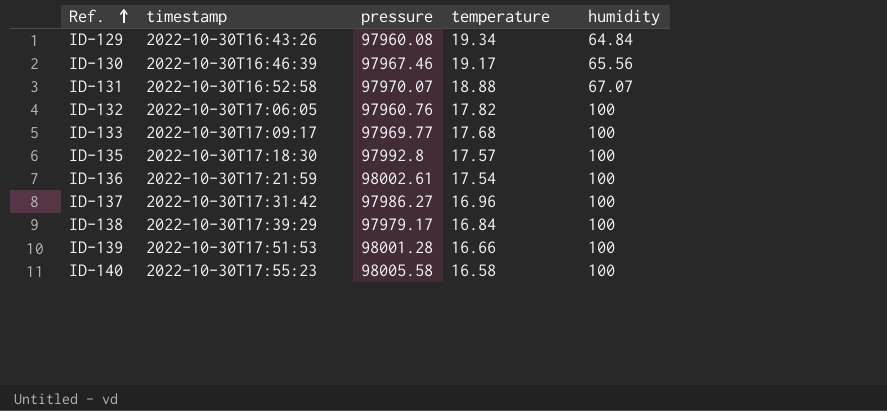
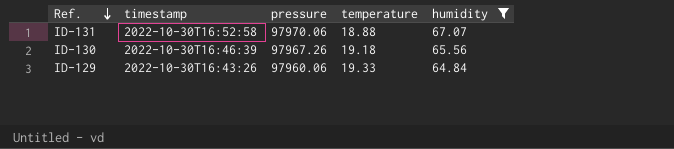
filter: none -> humidity != 100
row order: Ref. ascending -> Ref. descending
ID-131 | pressure: 97970.07 -> 97970.06
ID-130 | pressure: 97967.46 -> 97967.26
ID-130 | temperature: 19.17 -> 19.18
ID-129 | pressure: 97960.08 -> 97960.06
ID-129 | temperature: 19.34 -> 19.33

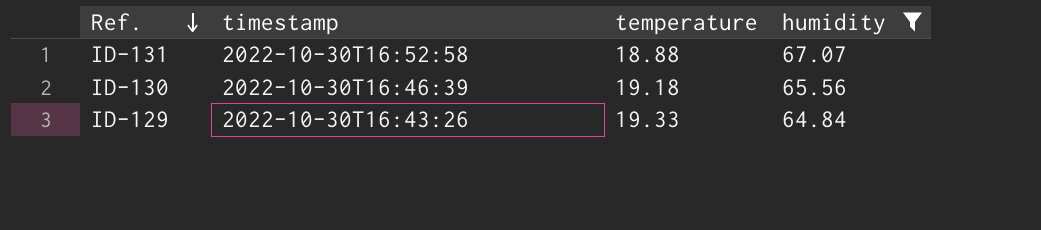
column pressure | position: 3 -> none

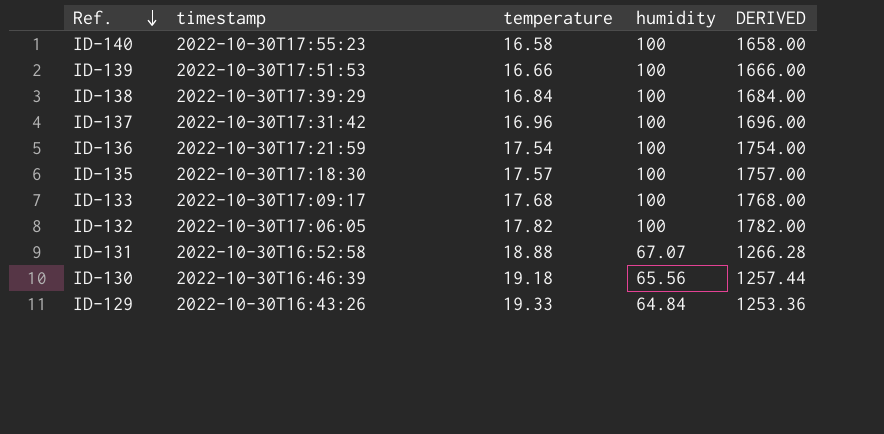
filter: humidity != 100 -> none
column DERIVED | formula: none -> [temperature] * [humidity]

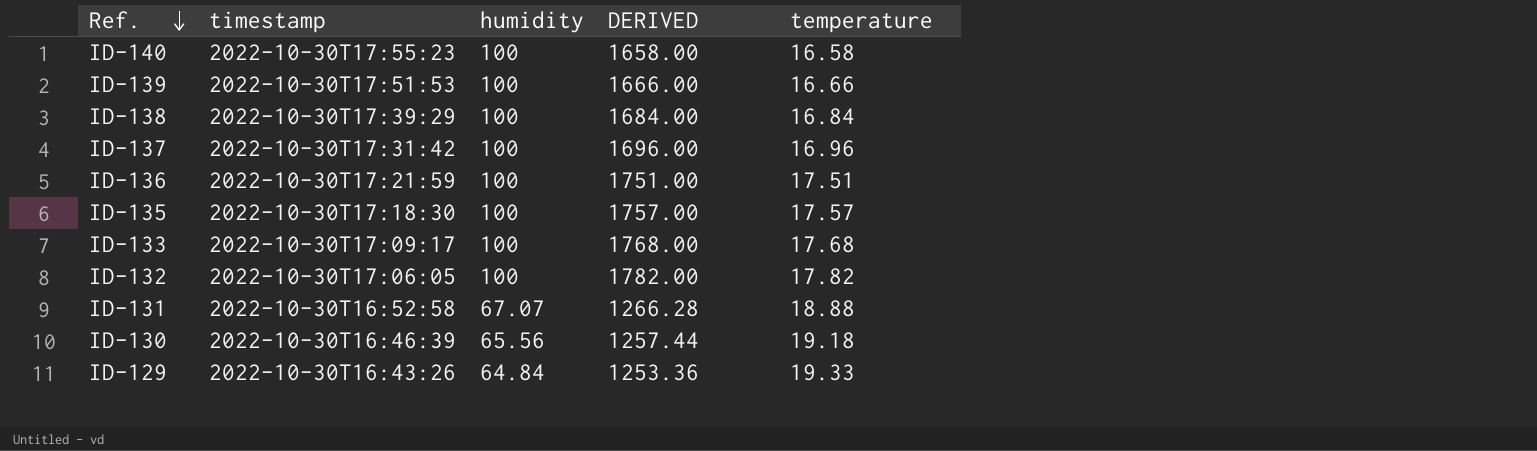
column temperature | position: 3 -> 5
ID-136 | DERIVED: 1754.00 -> 1751.00
ID-136 | temperature: 17.54 -> 17.51

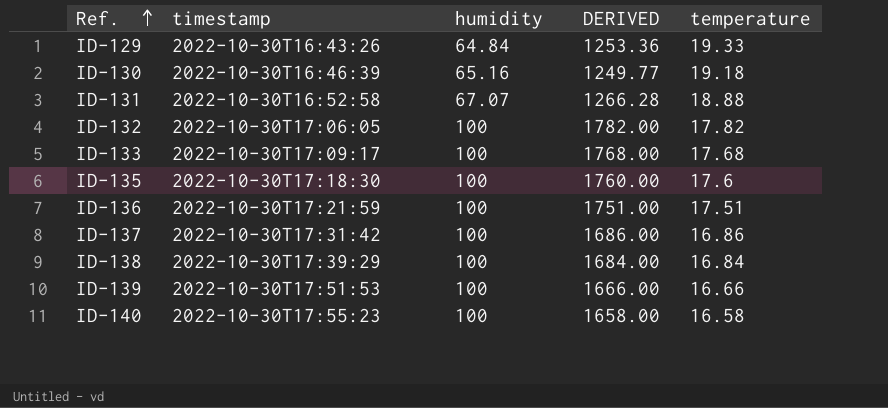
row order: Ref. descending -> Ref. ascending
ID-130 | humidity: 65.56 -> 65.16
ID-130 | DERIVED: 1257.44 -> 1249.77
ID-135 | DERIVED: 1757.00 -> 1760.00
ID-135 | temperature: 17.57 -> 17.6
ID-137 | DERIVED: 1696.00 -> 1686.00
ID-137 | temperature: 16.96 -> 16.86

